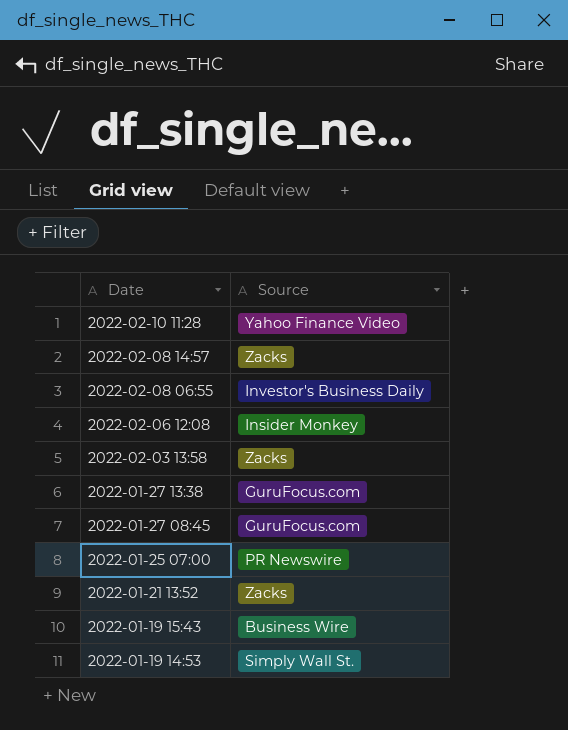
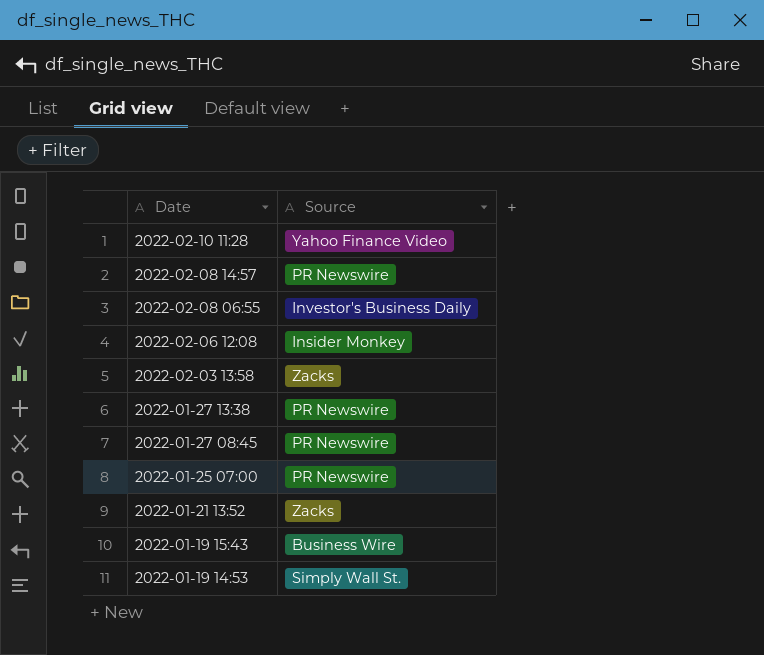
2022-02-08 14:57 | Source: Zacks -> PR Newswire
2022-01-27 13:38 | Source: GuruFocus.com -> PR Newswire
2022-01-27 08:45 | Source: GuruFocus.com -> PR Newswire

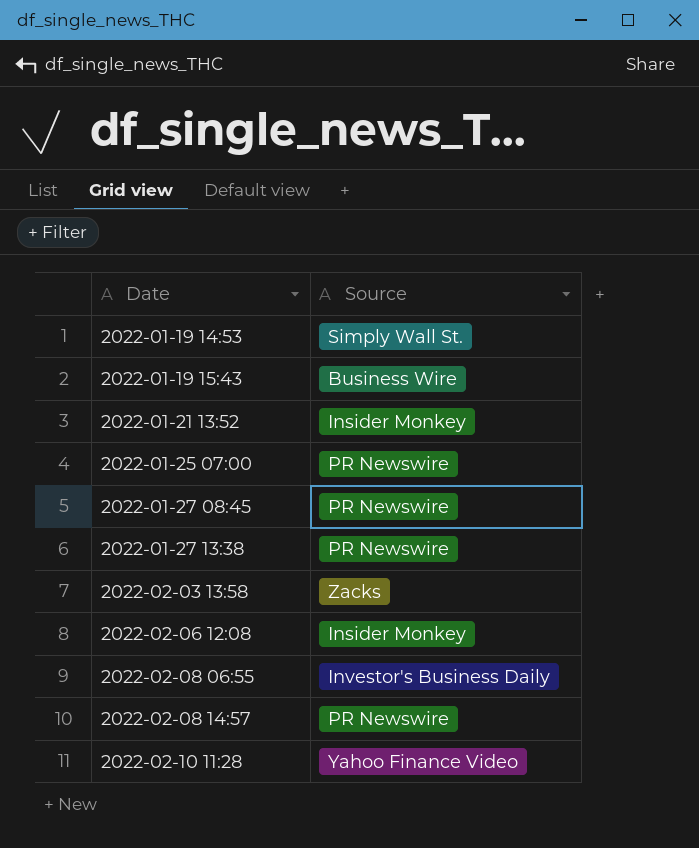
row order: Date descending -> Date ascending
2022-01-21 13:52 | Source: Zacks -> Insider Monkey

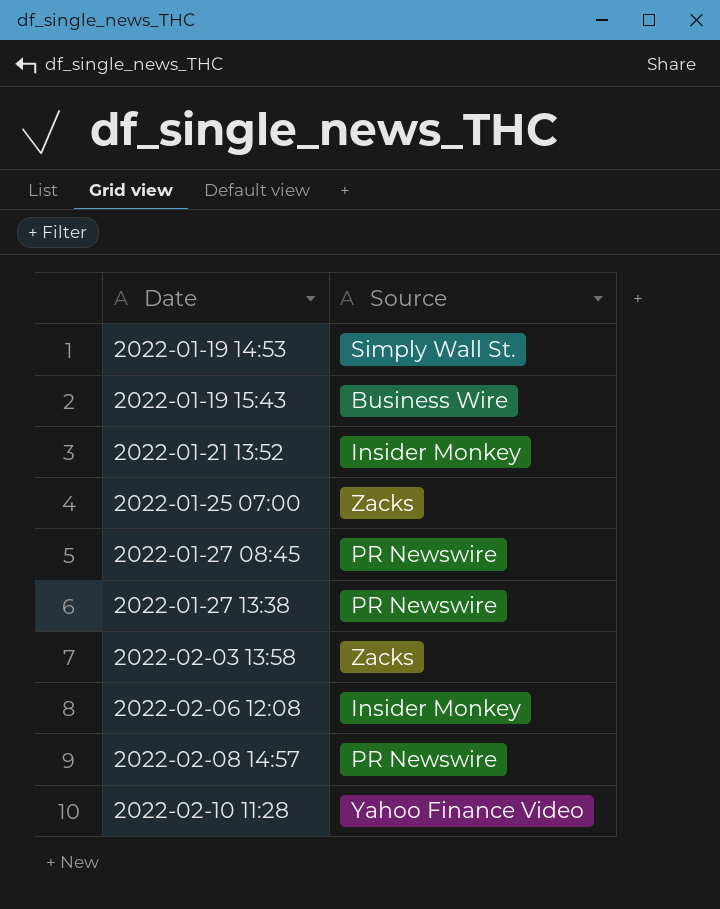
row 2022-02-08 06:55: Investor's Business Daily -> none
2022-01-25 07:00 | Source: PR Newswire -> Zacks

